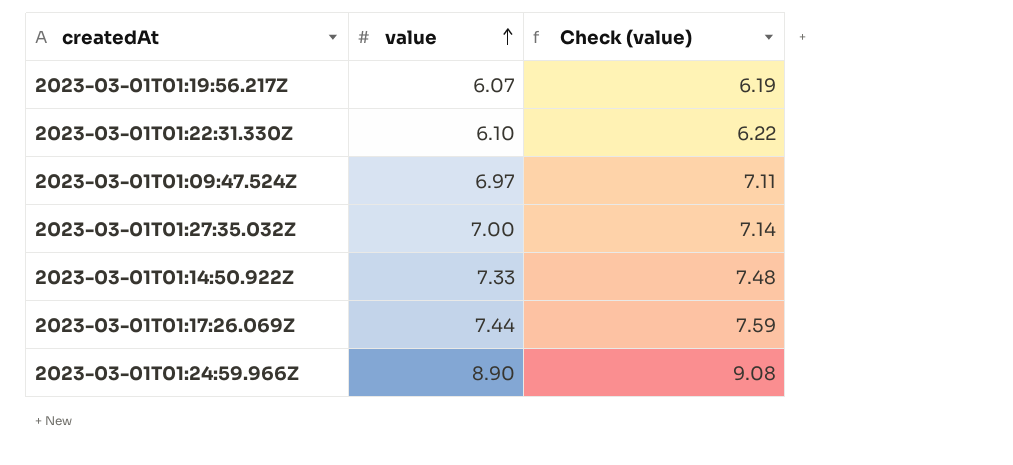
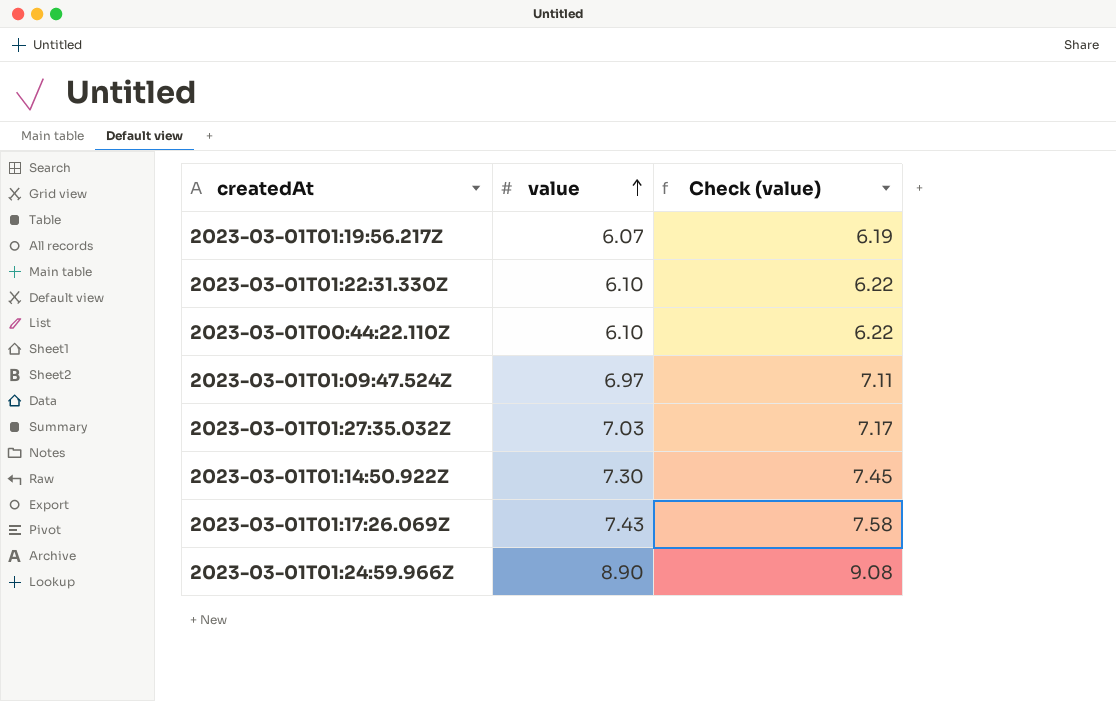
row 2023-03-01T00:44:22.110Z: none -> 6.10 | 6.22
2023-03-01T01:27:35.032Z | value: 7.00 -> 7.03
2023-03-01T01:27:35.032Z | Check (value): 7.14 -> 7.17
2023-03-01T01:14:50.922Z | value: 7.33 -> 7.30
2023-03-01T01:14:50.922Z | Check (value): 7.48 -> 7.45
2023-03-01T01:17:26.069Z | value: 7.44 -> 7.43
2023-03-01T01:17:26.069Z | Check (value): 7.59 -> 7.58

